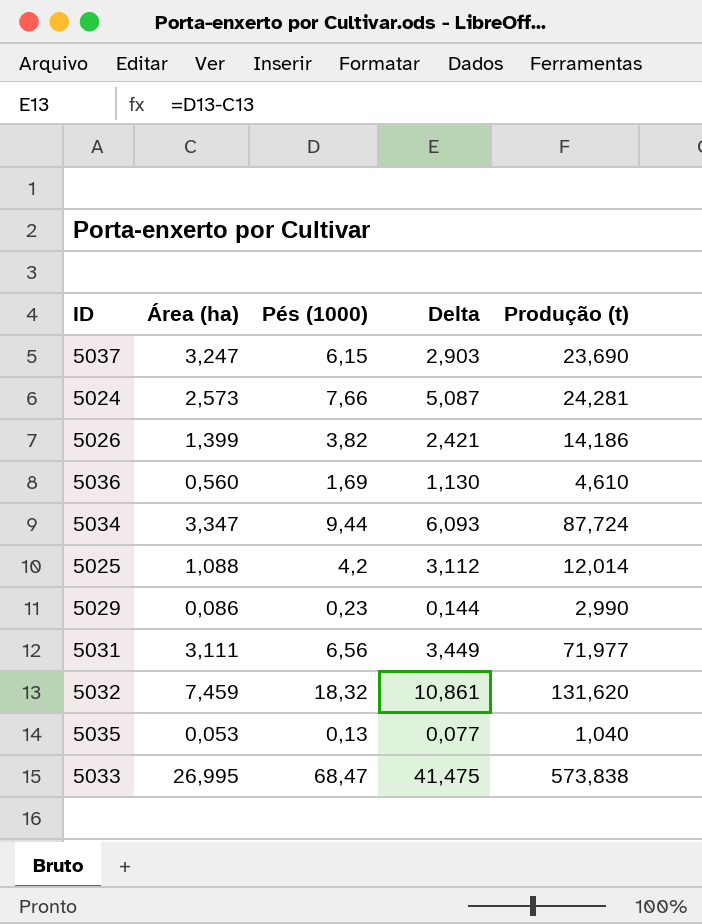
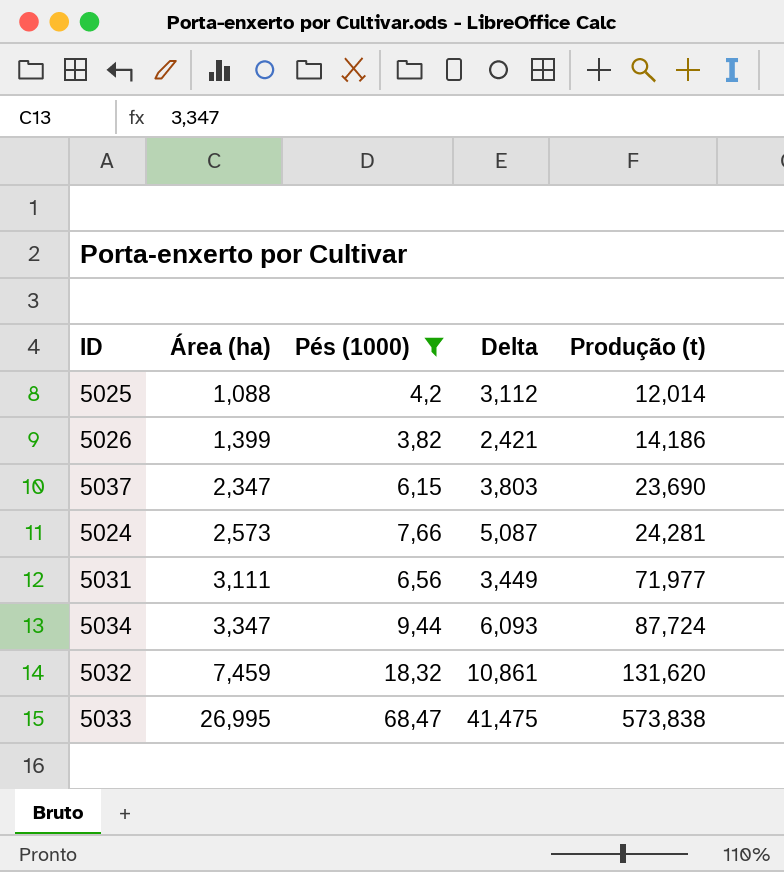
filter: none -> Pés (1000) >= 3,82
row order: none -> Área (ha) ascending
5037 | Área (ha): 3,247 -> 2,347
5037 | Delta: 2,903 -> 3,803

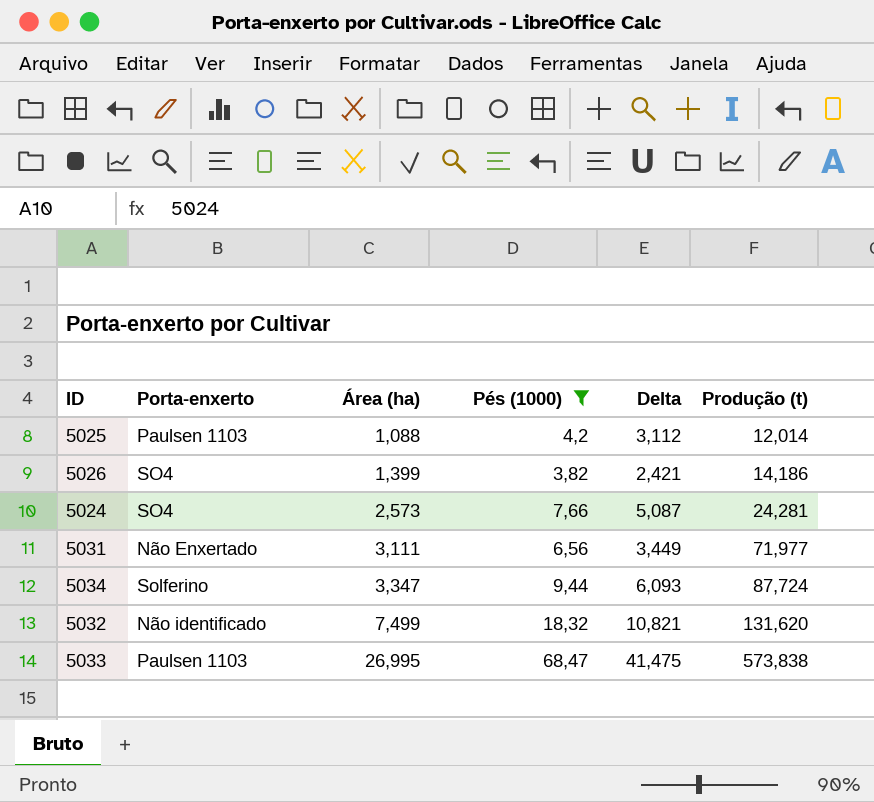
column Porta-enxerto | position: none -> 2
row 5037: 2,347 | 6,15 | 3,803 | 23,690 -> none
5032 | Área (ha): 7,459 -> 7,499
5032 | Delta: 10,861 -> 10,821

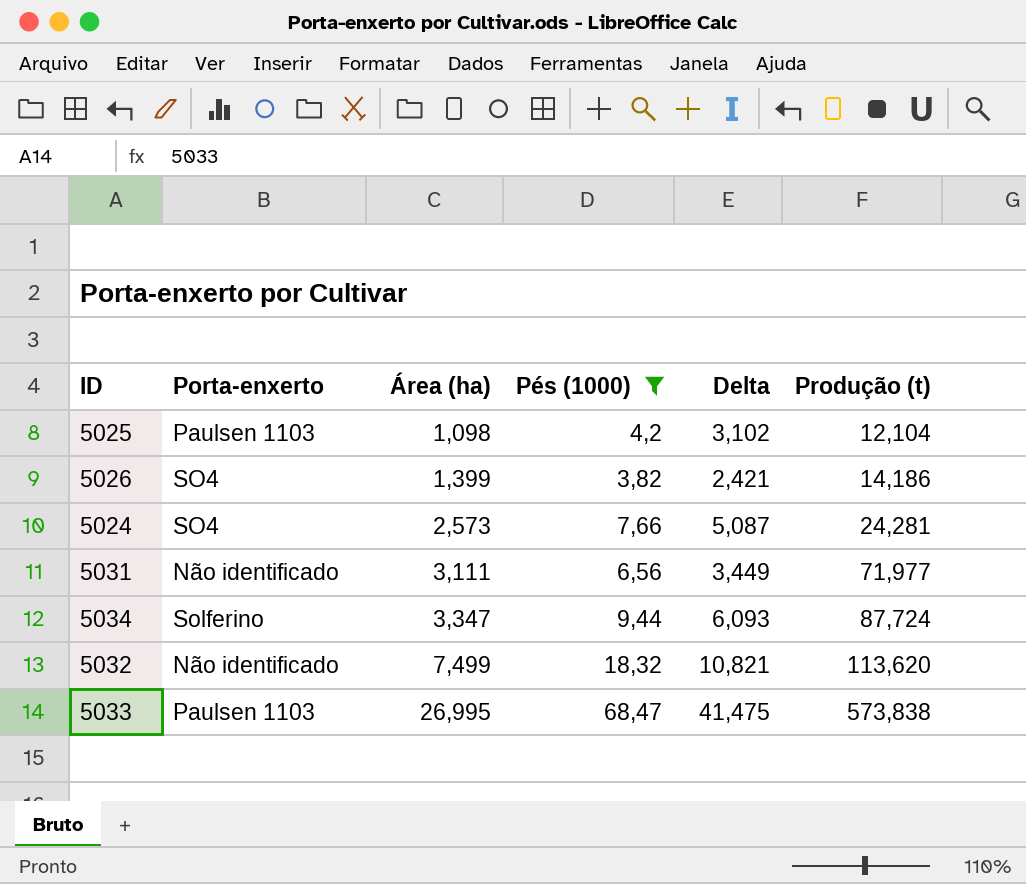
5025 | Área (ha): 1,088 -> 1,098
5025 | Delta: 3,112 -> 3,102
5025 | Produção (t): 12,014 -> 12,104
5031 | Porta-enxerto: Não Enxertado -> Não identificado
5032 | Produção (t): 131,620 -> 113,620

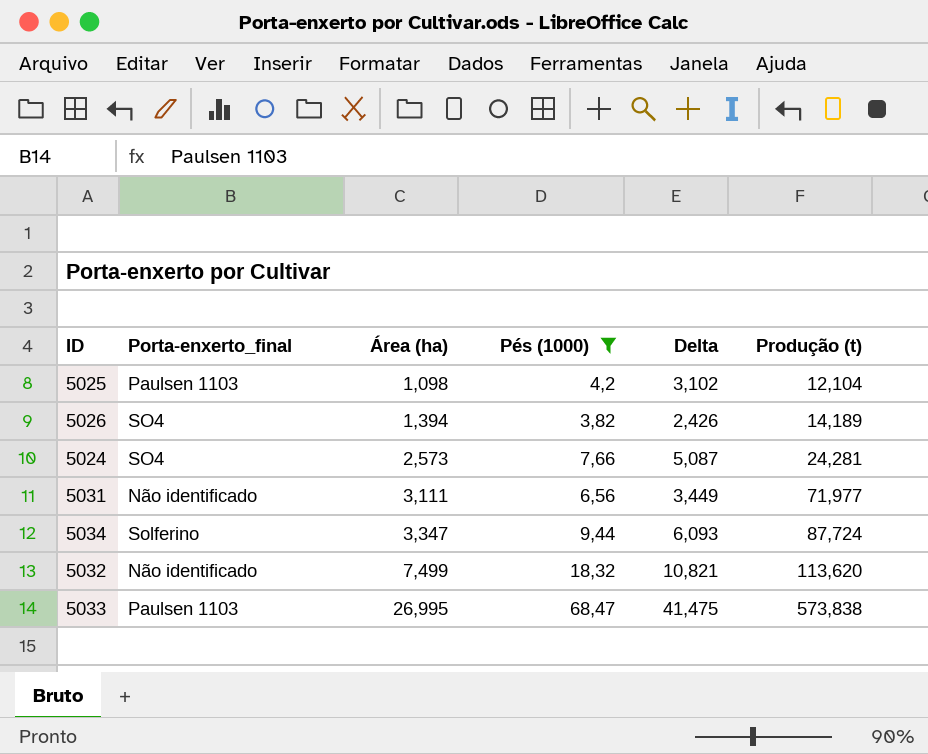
column name: Porta-enxerto -> Porta-enxerto_final
5026 | Área (ha): 1,399 -> 1,394
5026 | Delta: 2,421 -> 2,426
5026 | Produção (t): 14,186 -> 14,189

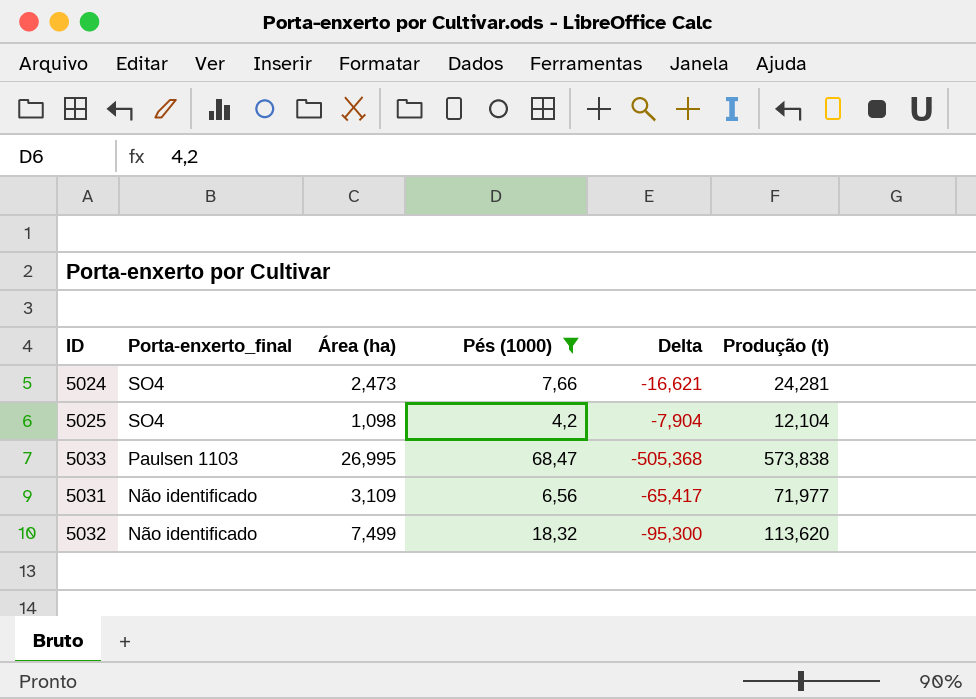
row order: Área (ha) ascending -> Porta-enxerto_final descending
column Delta | formula: [Pés (1000)] - [Área (ha)] -> [Pés (1000)] - [Produção (t)]
row 5026: SO4 | 1,394 | 3,82 | 2,426 | 14,189 -> none
row 5034: Solferino | 3,347 | 9,44 | 6,093 | 87,724 -> none
5024 | Área (ha): 2,573 -> 2,473
5025 | Porta-enxerto_final: Paulsen 1103 -> SO4
5031 | Área (ha): 3,111 -> 3,109

